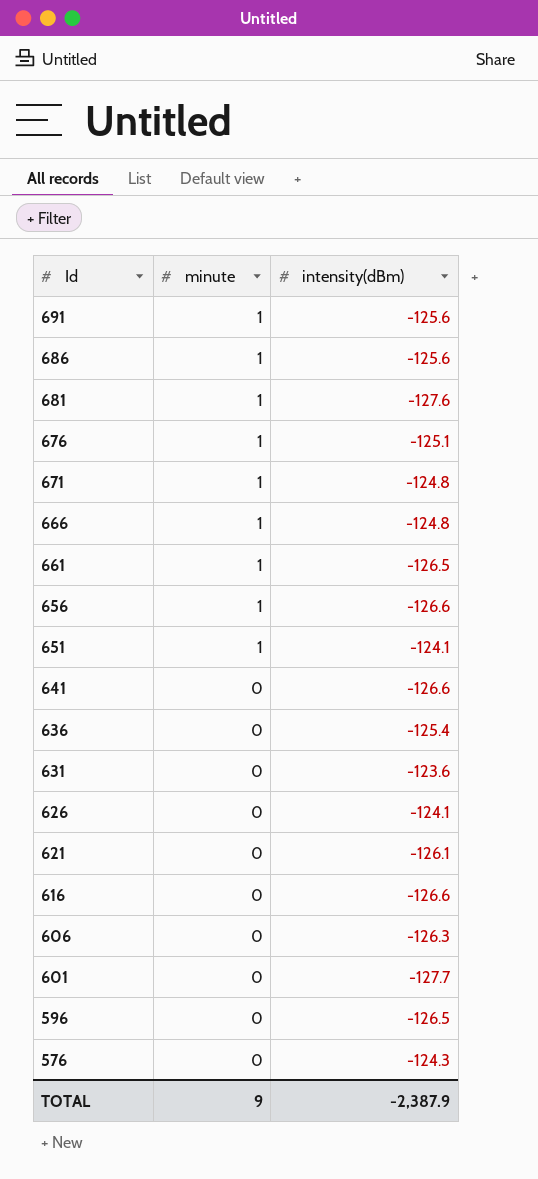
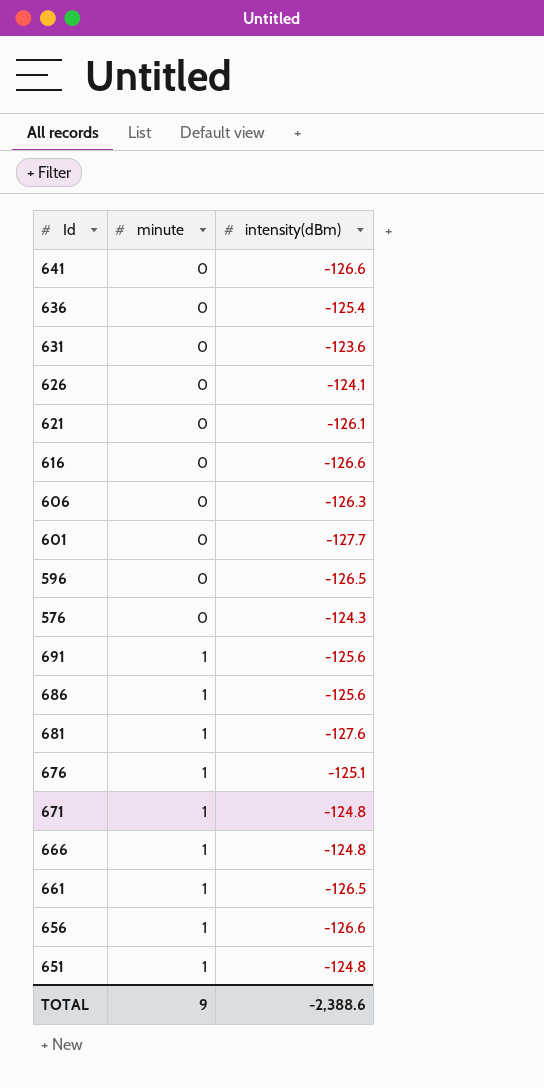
row order: Id descending -> minute ascending
651 | intensity(dBm): -124.1 -> -124.8
TOTAL | intensity(dBm): -2,387.9 -> -2,388.6

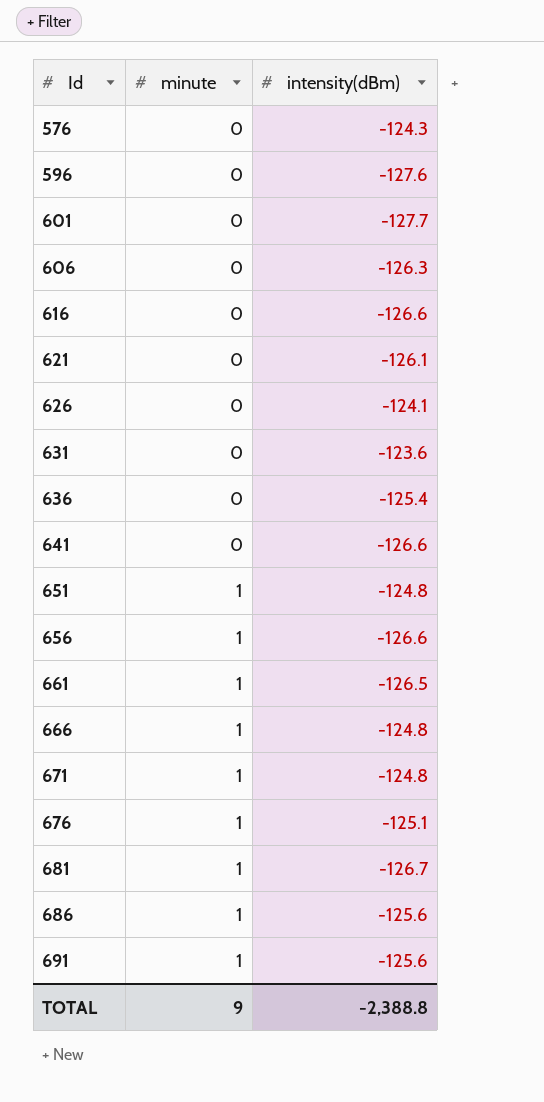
row order: minute ascending -> Id ascending
596 | intensity(dBm): -126.5 -> -127.6
681 | intensity(dBm): -127.6 -> -126.7
TOTAL | intensity(dBm): -2,388.6 -> -2,388.8

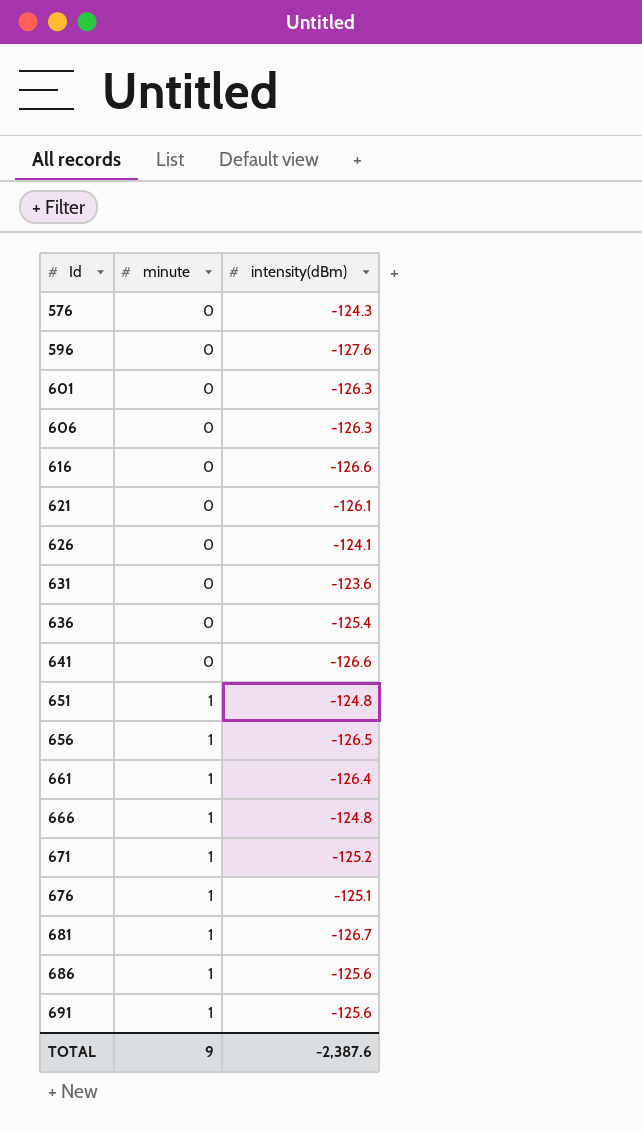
601 | intensity(dBm): -127.7 -> -126.3
656 | intensity(dBm): -126.6 -> -126.5
661 | intensity(dBm): -126.5 -> -126.4
671 | intensity(dBm): -124.8 -> -125.2
TOTAL | intensity(dBm): -2,388.8 -> -2,387.6

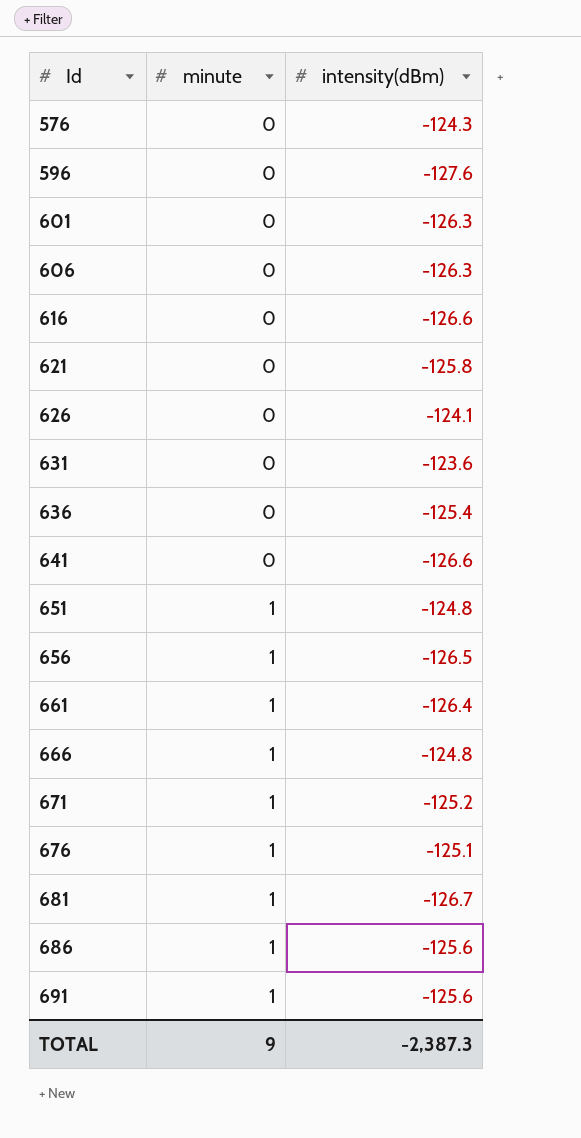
621 | intensity(dBm): -126.1 -> -125.8
TOTAL | intensity(dBm): -2,387.6 -> -2,387.3

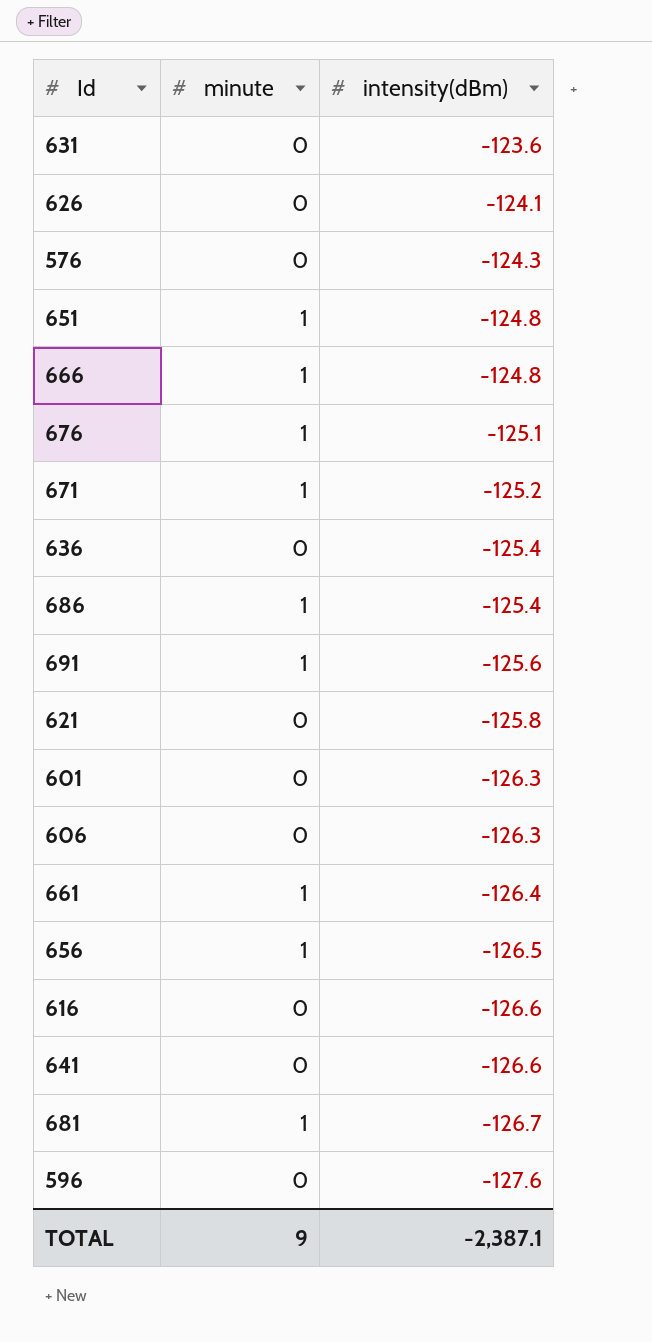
row order: Id ascending -> intensity(dBm) descending
686 | intensity(dBm): -125.6 -> -125.4
TOTAL | intensity(dBm): -2,387.3 -> -2,387.1

